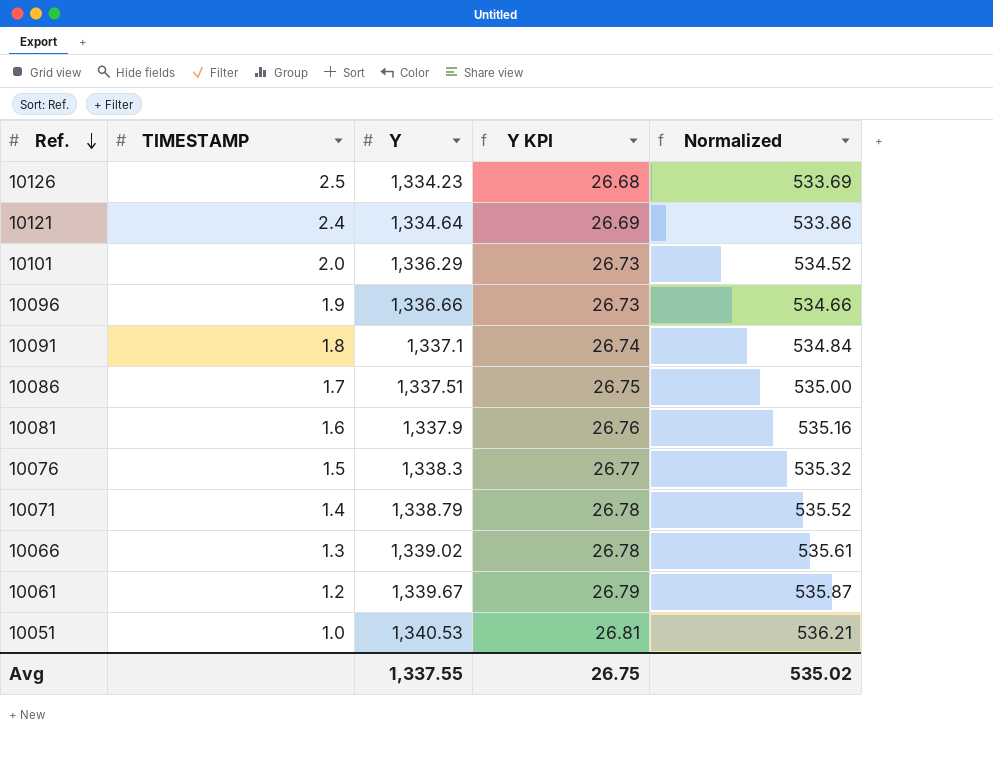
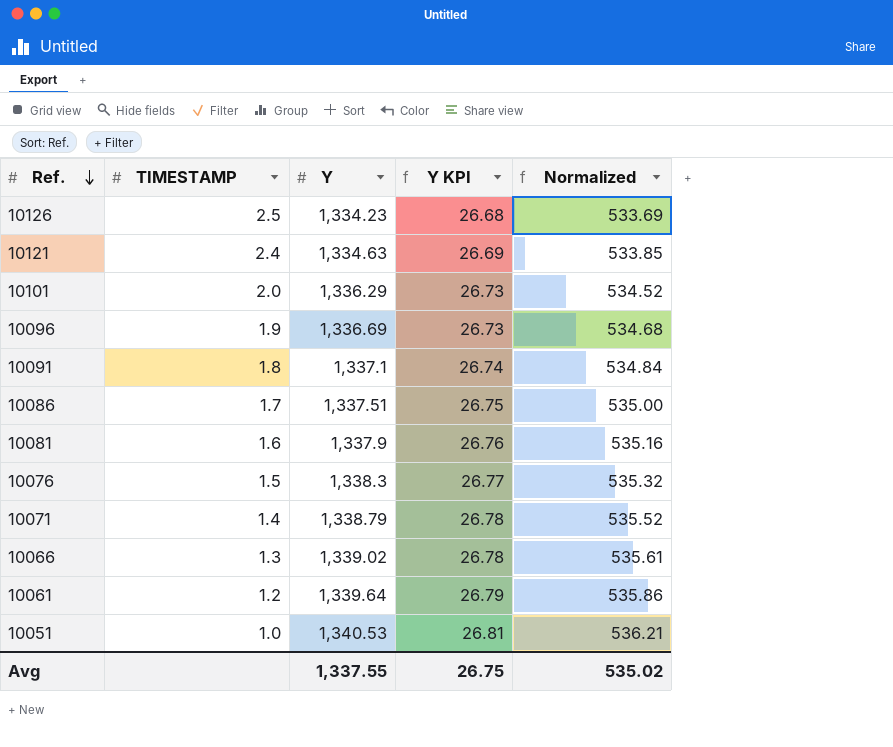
10121 | Y: 1,334.64 -> 1,334.63
10121 | Normalized: 533.86 -> 533.85
10096 | Y: 1,336.66 -> 1,336.69
10096 | Normalized: 534.66 -> 534.68
10061 | Y: 1,339.67 -> 1,339.64
10061 | Normalized: 535.87 -> 535.86

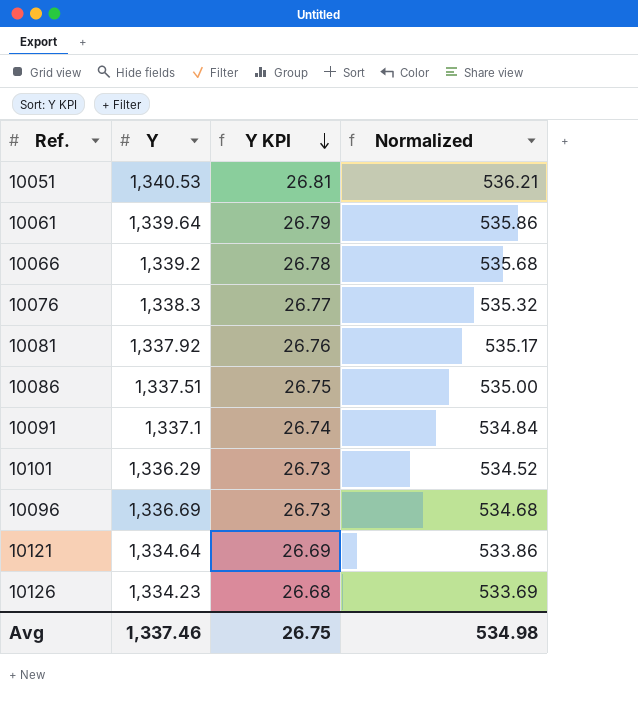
row order: Ref. descending -> Y KPI descending
column TIMESTAMP | position: 2 -> none
row 10071: 1.4 | 1,338.79 | 26.78 | 535.52 -> none
10066 | Y: 1,339.02 -> 1,339.2
10066 | Normalized: 535.61 -> 535.68
10081 | Y: 1,337.9 -> 1,337.92
10081 | Normalized: 535.16 -> 535.17
10121 | Y: 1,334.63 -> 1,334.64
10121 | Normalized: 533.85 -> 533.86
Avg | Y: 1,337.55 -> 1,337.46
Avg | Normalized: 535.02 -> 534.98

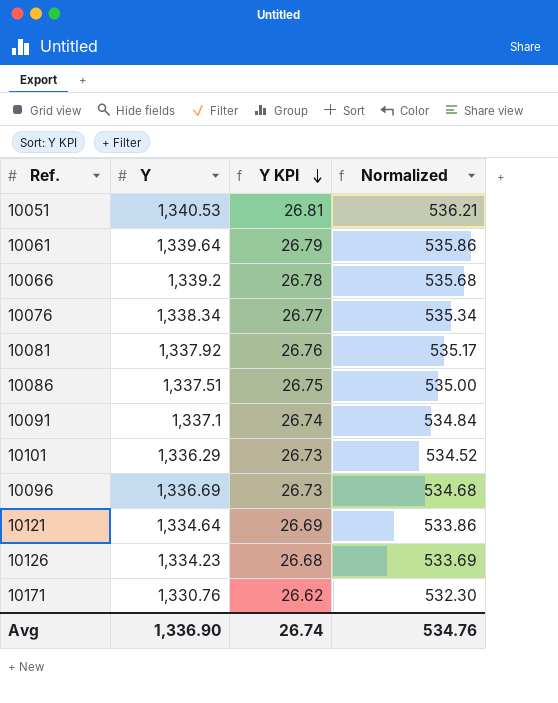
10076 | Y: 1,338.3 -> 1,338.34
10076 | Normalized: 535.32 -> 535.34
row 10171: none -> 1,330.76 | 26.62 | 532.30
Avg | Y: 1,337.46 -> 1,336.90
Avg | Y KPI: 26.75 -> 26.74
Avg | Normalized: 534.98 -> 534.76

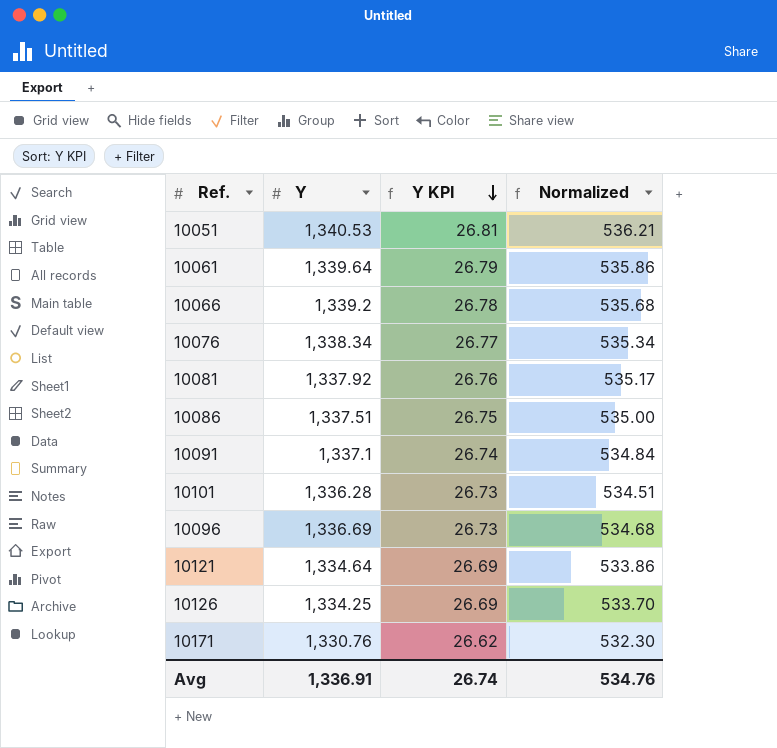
10101 | Y: 1,336.29 -> 1,336.28
10101 | Normalized: 534.52 -> 534.51
10126 | Y: 1,334.23 -> 1,334.25
10126 | Y KPI: 26.68 -> 26.69
10126 | Normalized: 533.69 -> 533.70
Avg | Y: 1,336.90 -> 1,336.91

